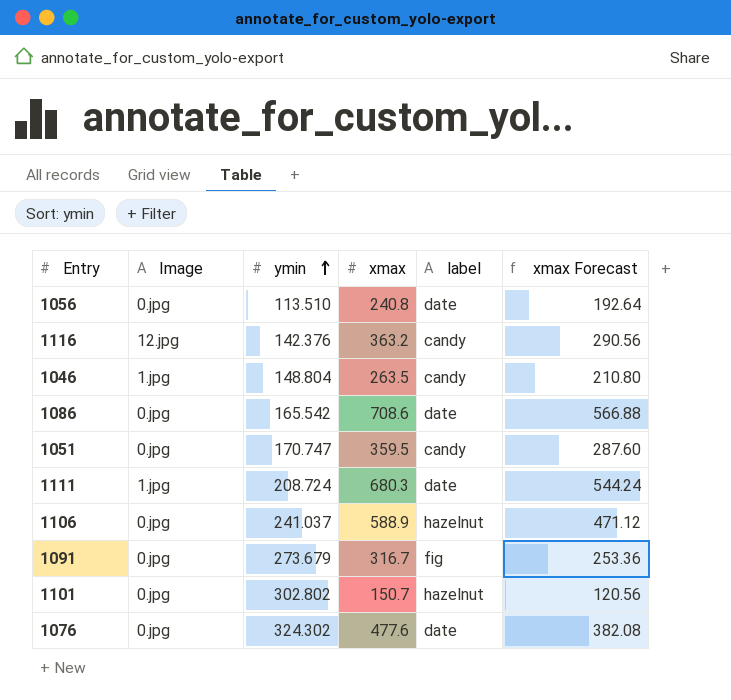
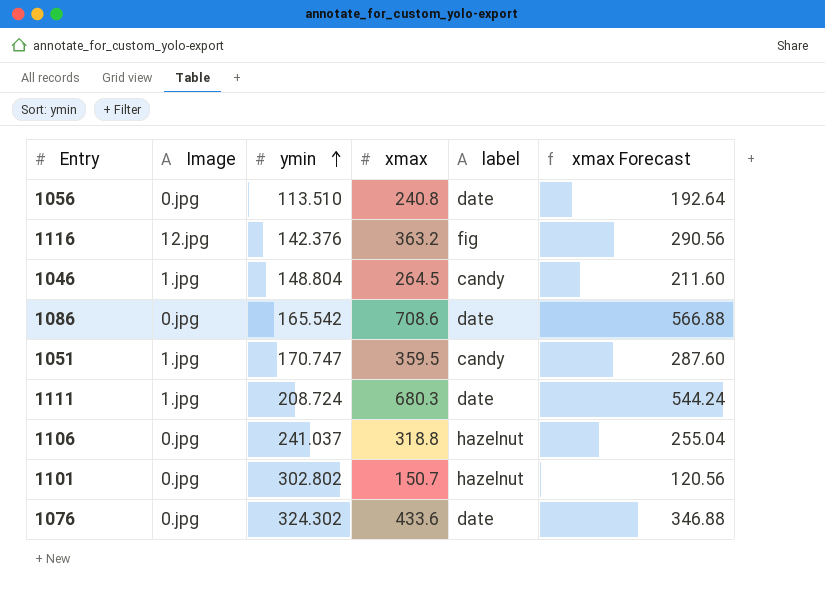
row 1091: 0.jpg | 273.679 | 316.7 | fig | 253.36 -> none
1116 | label: candy -> fig
1046 | xmax: 263.5 -> 264.5
1046 | xmax Forecast: 210.80 -> 211.60
1051 | Image: 0.jpg -> 1.jpg
1106 | xmax: 588.9 -> 318.8
1106 | xmax Forecast: 471.12 -> 255.04
1076 | xmax: 477.6 -> 433.6
1076 | xmax Forecast: 382.08 -> 346.88

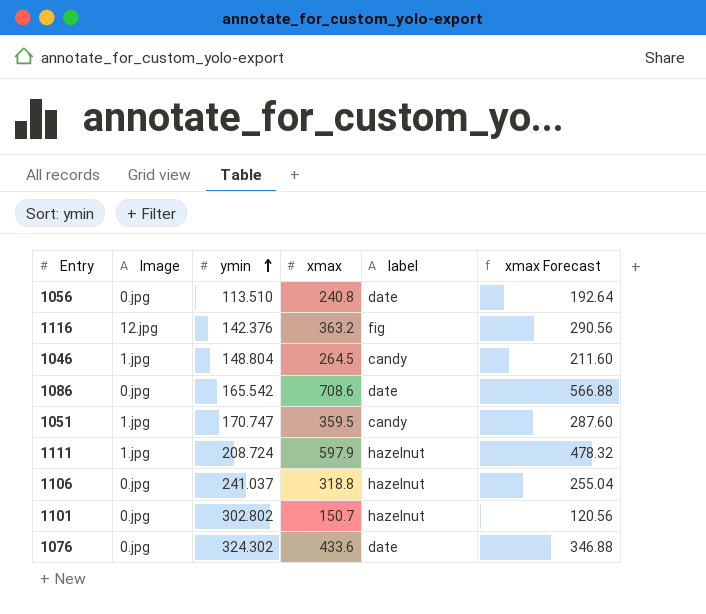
1111 | xmax: 680.3 -> 597.9
1111 | label: date -> hazelnut
1111 | xmax Forecast: 544.24 -> 478.32

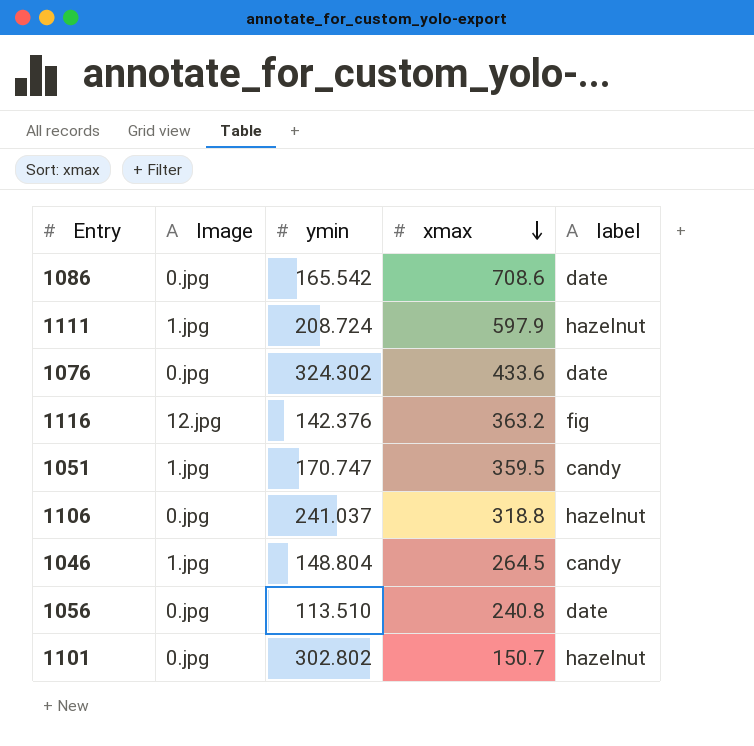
row order: ymin ascending -> xmax descending
column xmax Forecast | formula: [xmax] * 0.8 -> none

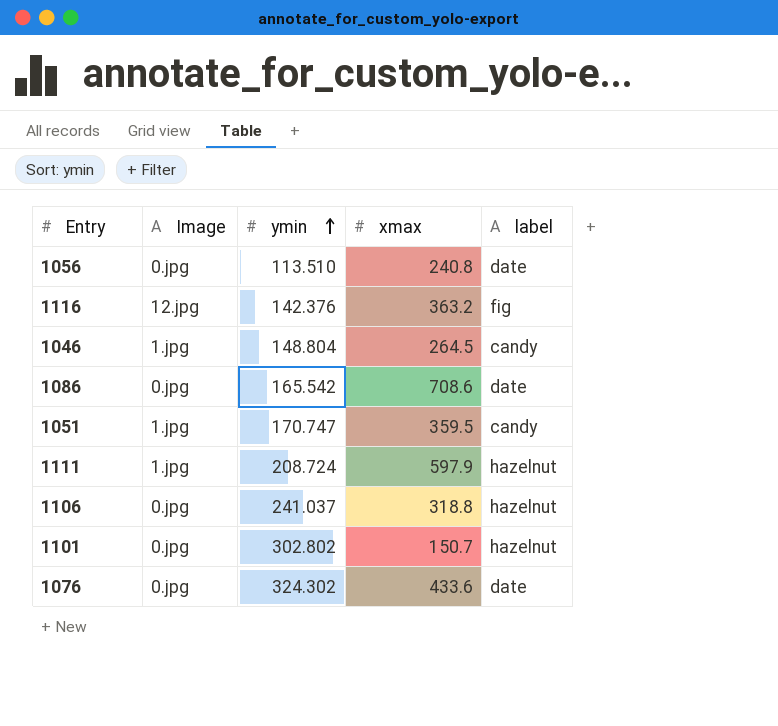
row order: xmax descending -> ymin ascending

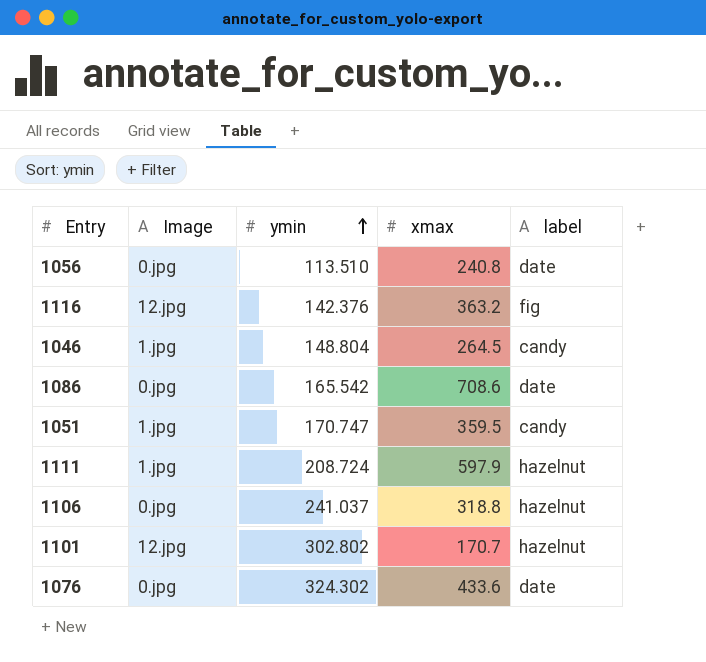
1101 | Image: 0.jpg -> 12.jpg
1101 | xmax: 150.7 -> 170.7

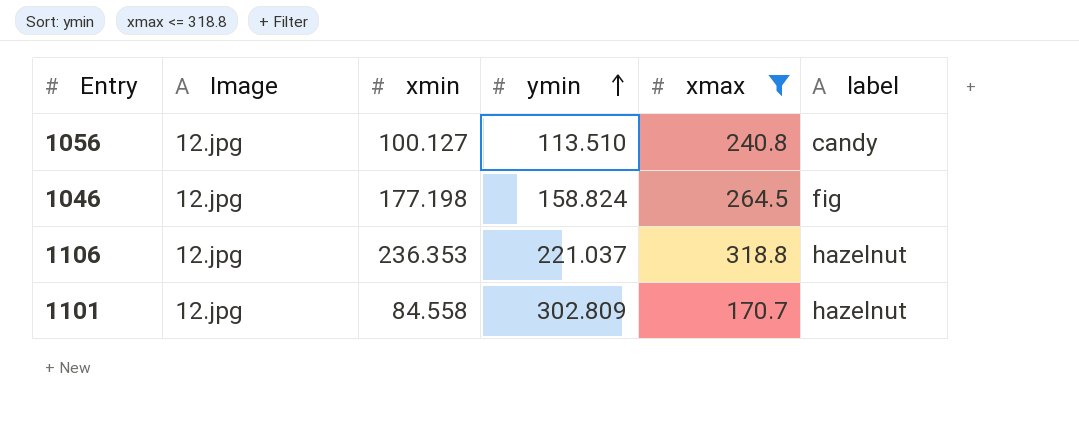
filter: none -> xmax <= 318.8
column xmin | position: none -> 3
1056 | Image: 0.jpg -> 12.jpg
1056 | label: date -> candy
1046 | Image: 1.jpg -> 12.jpg
1046 | ymin: 148.804 -> 158.824
1046 | label: candy -> fig
1106 | Image: 0.jpg -> 12.jpg
1106 | ymin: 241.037 -> 221.037
1101 | ymin: 302.802 -> 302.809

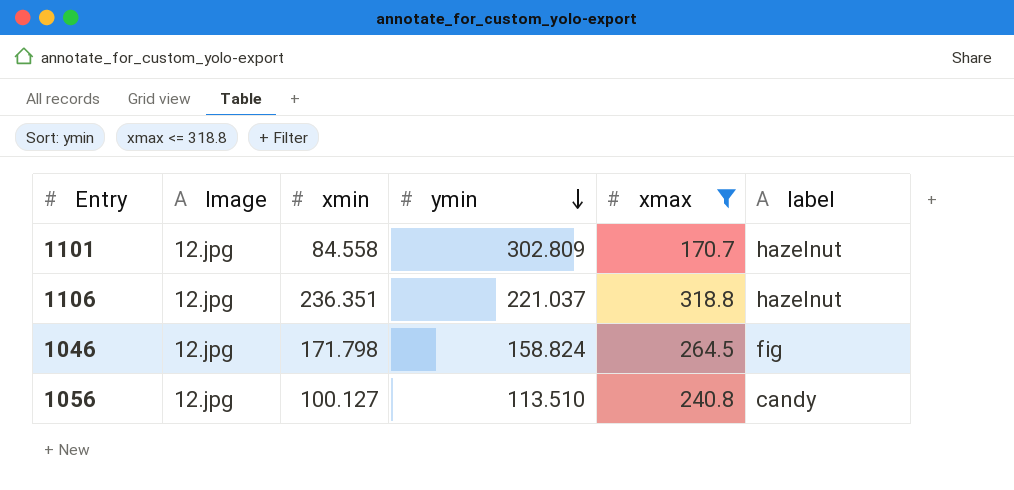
row order: ymin ascending -> ymin descending
1106 | xmin: 236.353 -> 236.351
1046 | xmin: 177.198 -> 171.798

